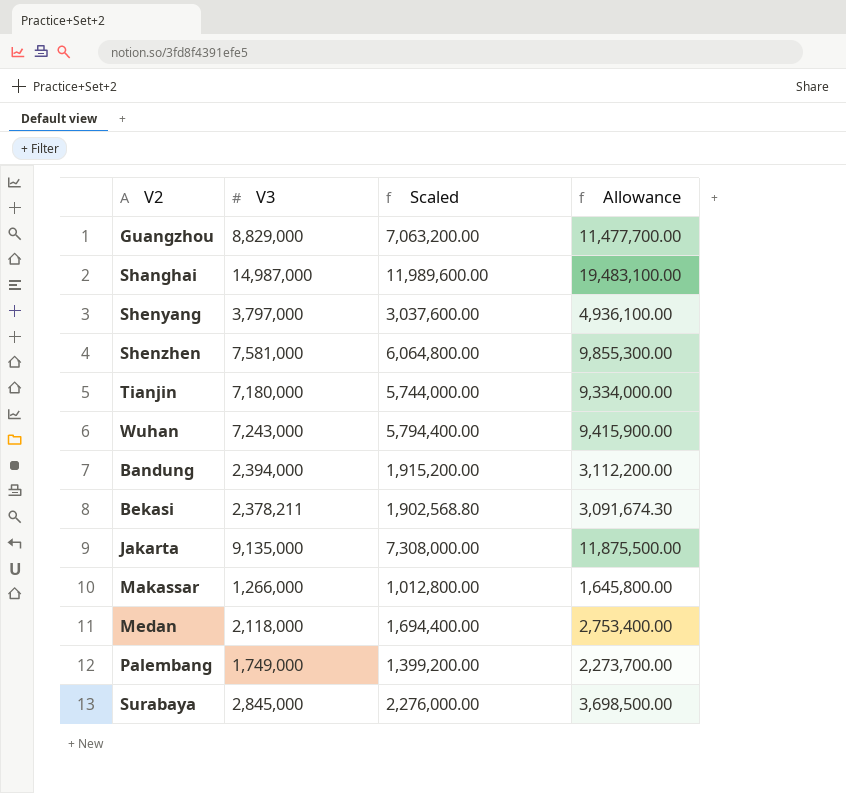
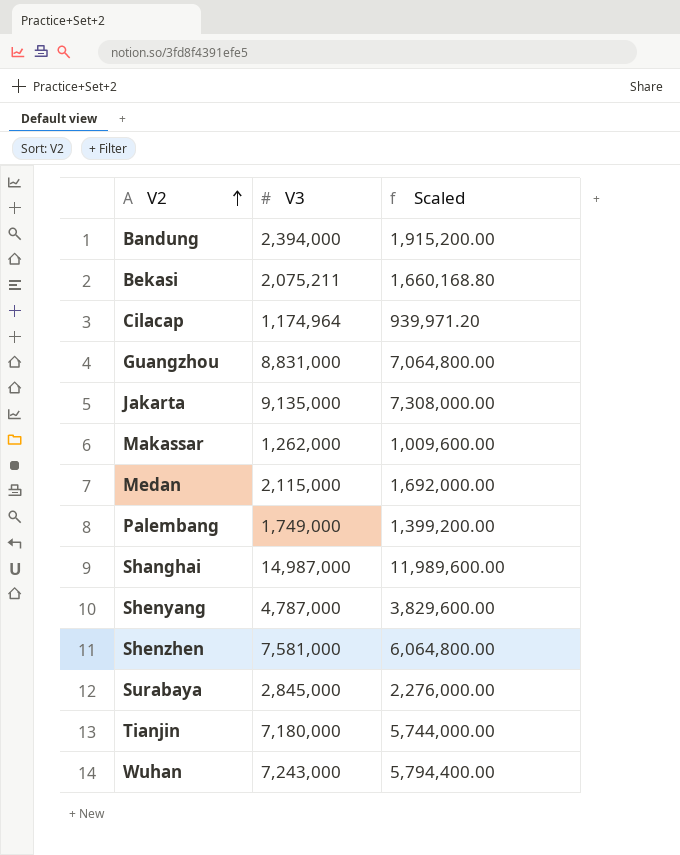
row order: none -> V2 ascending
column Allowance | formula: [V3] * 1.3 -> none
Bekasi | V3: 2,378,211 -> 2,075,211
Bekasi | Scaled: 1,902,568.80 -> 1,660,168.80
row Cilacap: none -> 1,174,964 | 939,971.20
Guangzhou | V3: 8,829,000 -> 8,831,000
Guangzhou | Scaled: 7,063,200.00 -> 7,064,800.00
Makassar | V3: 1,266,000 -> 1,262,000
Makassar | Scaled: 1,012,800.00 -> 1,009,600.00
Medan | V3: 2,118,000 -> 2,115,000
Medan | Scaled: 1,694,400.00 -> 1,692,000.00
Shenyang | V3: 3,797,000 -> 4,787,000
Shenyang | Scaled: 3,037,600.00 -> 3,829,600.00

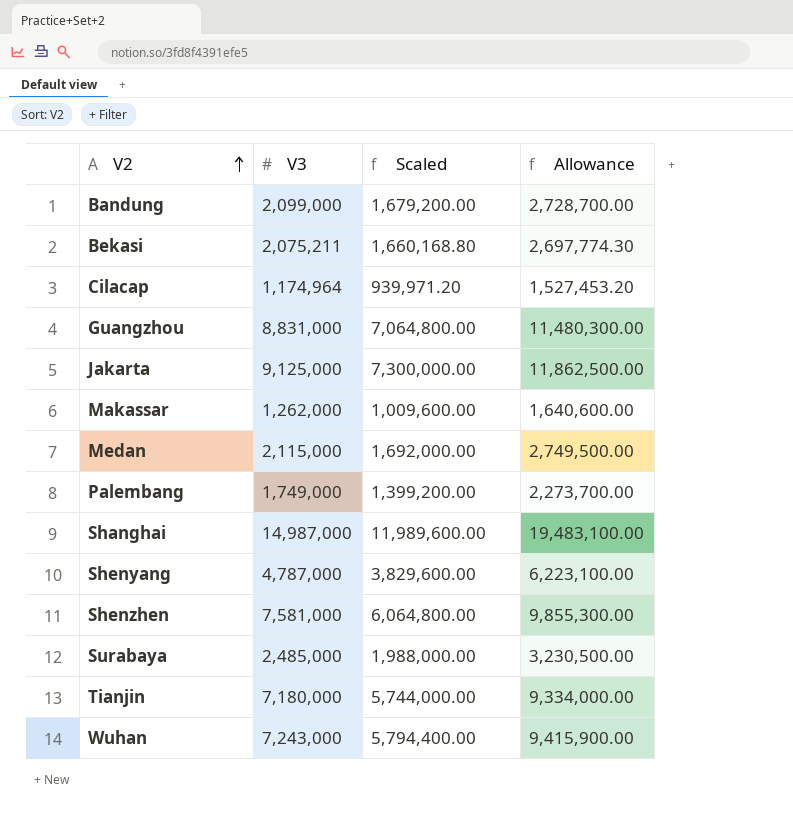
column Allowance | formula: none -> [V3] * 1.3
Bandung | V3: 2,394,000 -> 2,099,000
Bandung | Scaled: 1,915,200.00 -> 1,679,200.00
Jakarta | V3: 9,135,000 -> 9,125,000
Jakarta | Scaled: 7,308,000.00 -> 7,300,000.00
Surabaya | V3: 2,845,000 -> 2,485,000
Surabaya | Scaled: 2,276,000.00 -> 1,988,000.00

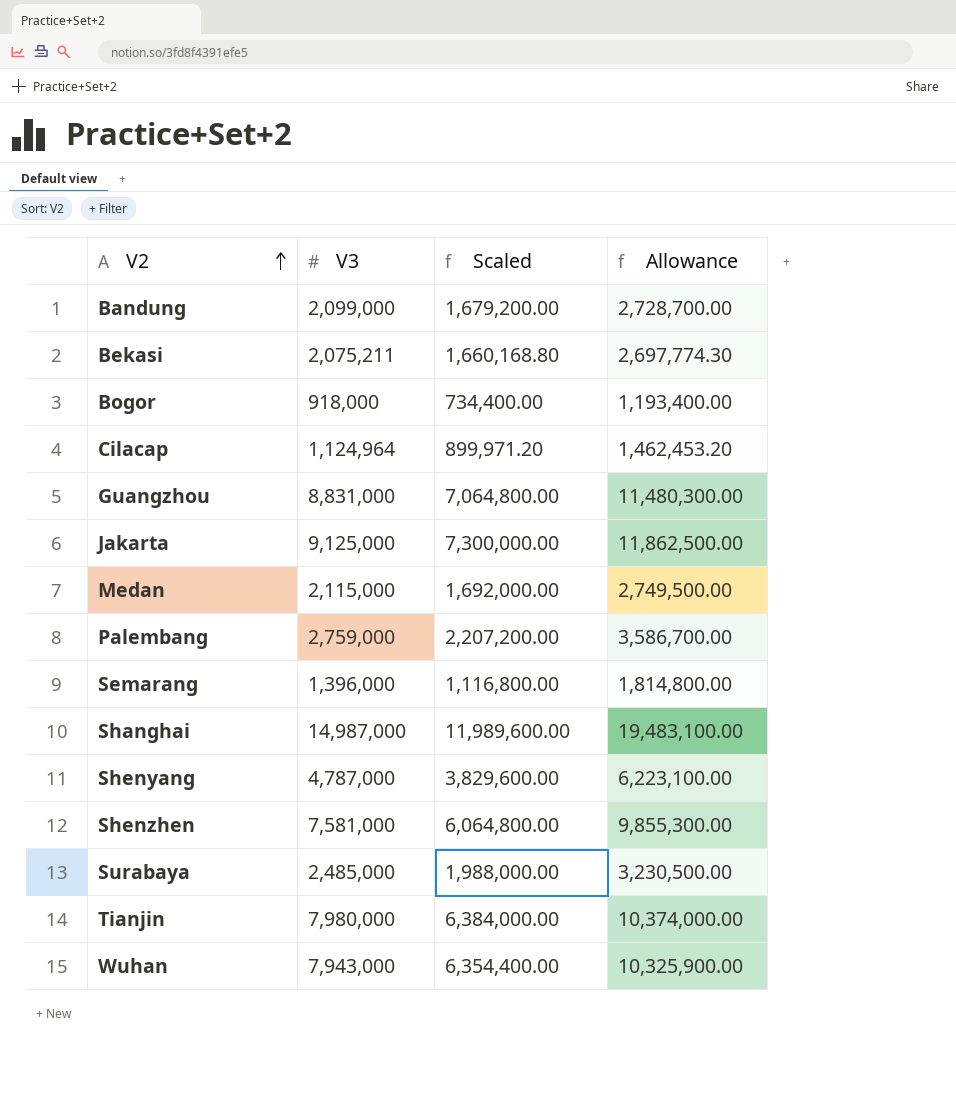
row Makassar: 1,262,000 | 1,009,600.00 | 1,640,600.00 -> none
row Bogor: none -> 918,000 | 734,400.00 | 1,193,400.00
Cilacap | V3: 1,174,964 -> 1,124,964
Cilacap | Scaled: 939,971.20 -> 899,971.20
Cilacap | Allowance: 1,527,453.20 -> 1,462,453.20
Palembang | V3: 1,749,000 -> 2,759,000
Palembang | Scaled: 1,399,200.00 -> 2,207,200.00
Palembang | Allowance: 2,273,700.00 -> 3,586,700.00
row Semarang: none -> 1,396,000 | 1,116,800.00 | 1,814,800.00
Tianjin | V3: 7,180,000 -> 7,980,000
Tianjin | Scaled: 5,744,000.00 -> 6,384,000.00
Tianjin | Allowance: 9,334,000.00 -> 10,374,000.00
Wuhan | V3: 7,243,000 -> 7,943,000
Wuhan | Scaled: 5,794,400.00 -> 6,354,400.00
Wuhan | Allowance: 9,415,900.00 -> 10,325,900.00

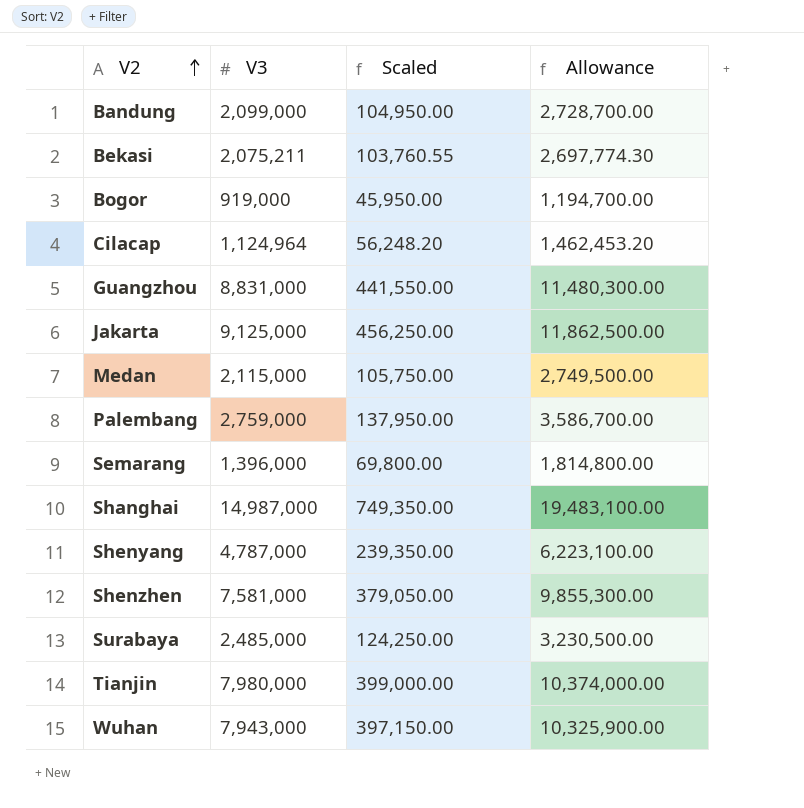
column Scaled | formula: [V3] * 0.8 -> [V3] * 0.05
Bogor | V3: 918,000 -> 919,000
Bogor | Allowance: 1,193,400.00 -> 1,194,700.00

